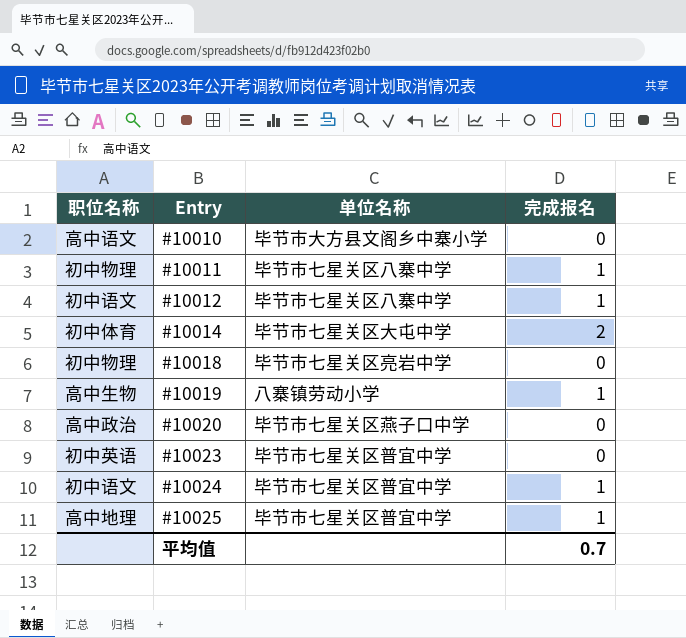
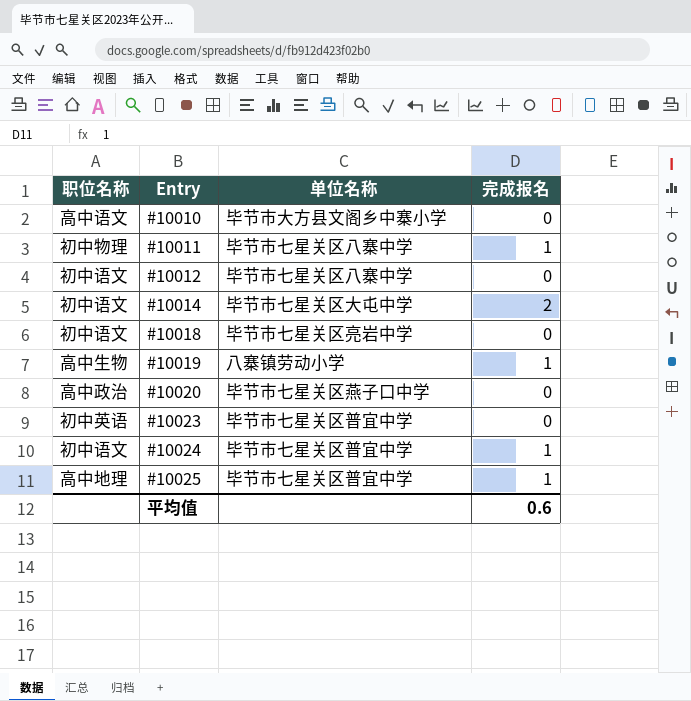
#10012 | 完成报名: 1 -> 0
#10014 | 职位名称: 初中体育 -> 初中语文
#10018 | 职位名称: 初中物理 -> 初中语文
平均值 | 完成报名: 0.7 -> 0.6

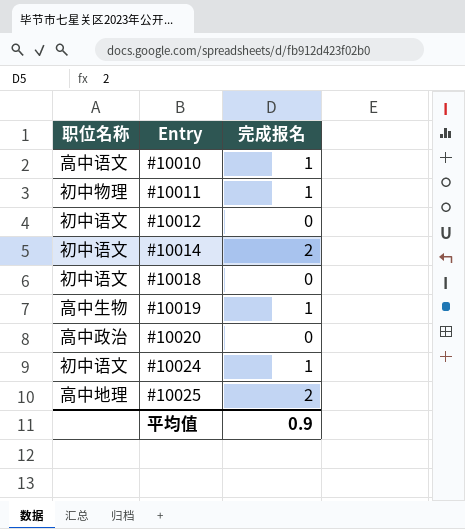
column 单位名称 | position: 3 -> none
row #10023: 初中英语 | 毕节市七星关区普宜中学 | 0 -> none
#10010 | 完成报名: 0 -> 1
#10025 | 完成报名: 1 -> 2
平均值 | 完成报名: 0.6 -> 0.9

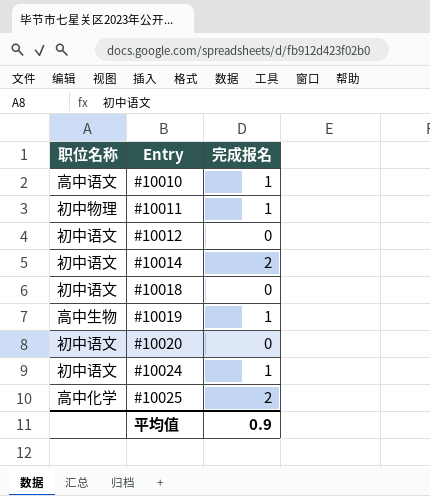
#10020 | 职位名称: 高中政治 -> 初中语文
#10025 | 职位名称: 高中地理 -> 高中化学

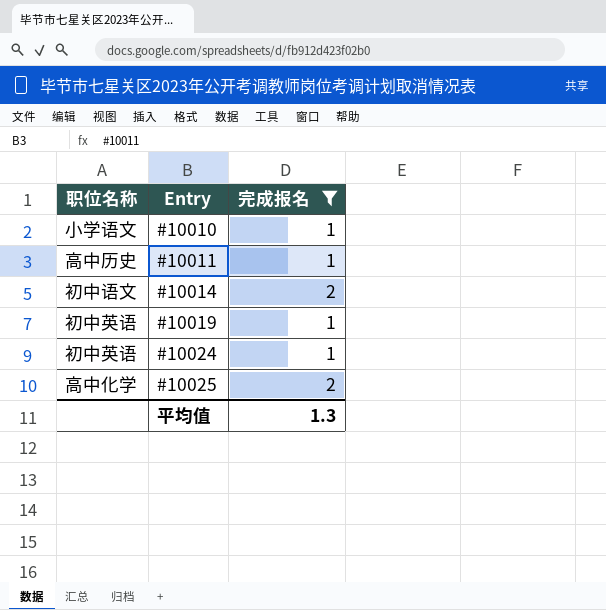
filter: none -> 完成报名 != 0
#10010 | 职位名称: 高中语文 -> 小学语文
#10011 | 职位名称: 初中物理 -> 高中历史
#10019 | 职位名称: 高中生物 -> 初中英语
#10024 | 职位名称: 初中语文 -> 初中英语
平均值 | 完成报名: 0.9 -> 1.3

